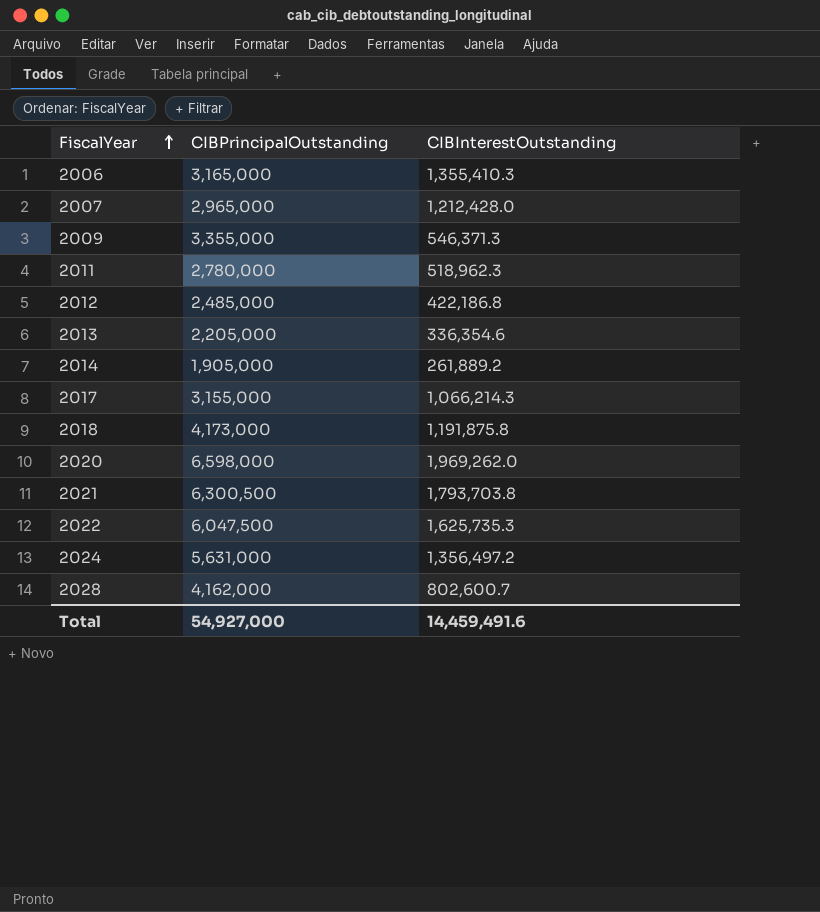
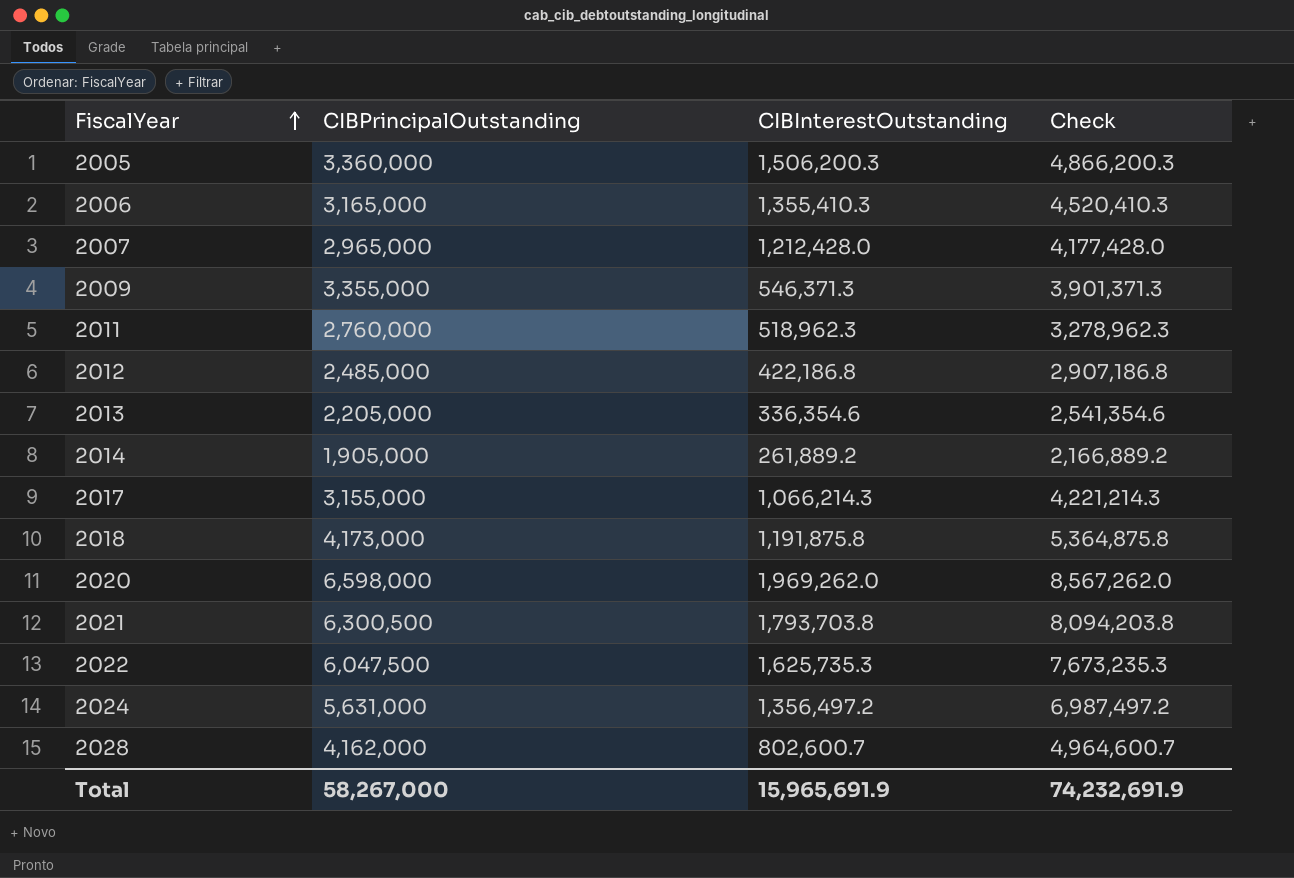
column Check | formula: none -> [CIBPrincipalOutstanding] + [CIBInterestOutstanding]
row 2005: none -> 3,360,000 | 1,506,200.3 | 4,866,200.3
2011 | CIBPrincipalOutstanding: 2,780,000 -> 2,760,000
Total | CIBPrincipalOutstanding: 54,927,000 -> 58,267,000
Total | CIBInterestOutstanding: 14,459,491.6 -> 15,965,691.9

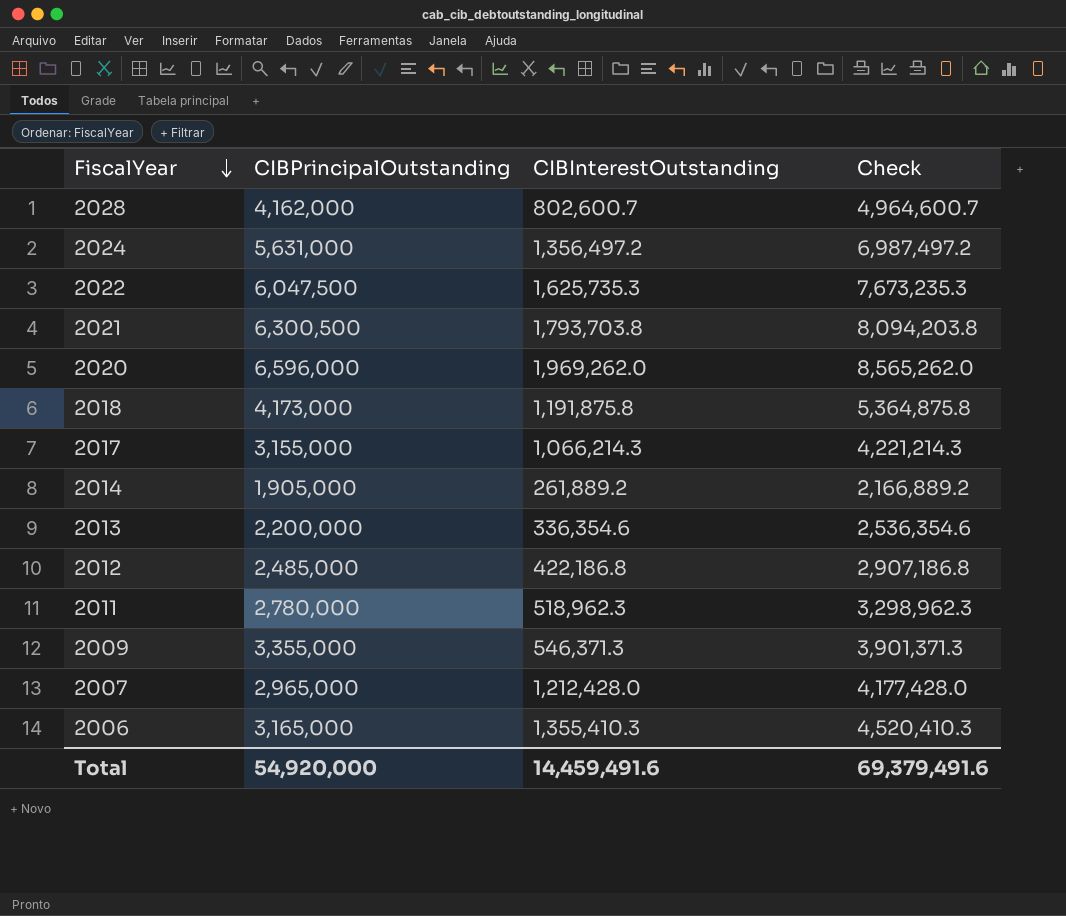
row order: FiscalYear ascending -> FiscalYear descending
row 2005: 3,360,000 | 1,506,200.3 | 4,866,200.3 -> none
2020 | CIBPrincipalOutstanding: 6,598,000 -> 6,596,000
2020 | Check: 8,567,262.0 -> 8,565,262.0
2013 | CIBPrincipalOutstanding: 2,205,000 -> 2,200,000
2013 | Check: 2,541,354.6 -> 2,536,354.6
2011 | CIBPrincipalOutstanding: 2,760,000 -> 2,780,000
2011 | Check: 3,278,962.3 -> 3,298,962.3
Total | CIBPrincipalOutstanding: 58,267,000 -> 54,920,000
Total | CIBInterestOutstanding: 15,965,691.9 -> 14,459,491.6
Total | Check: 74,232,691.9 -> 69,379,491.6

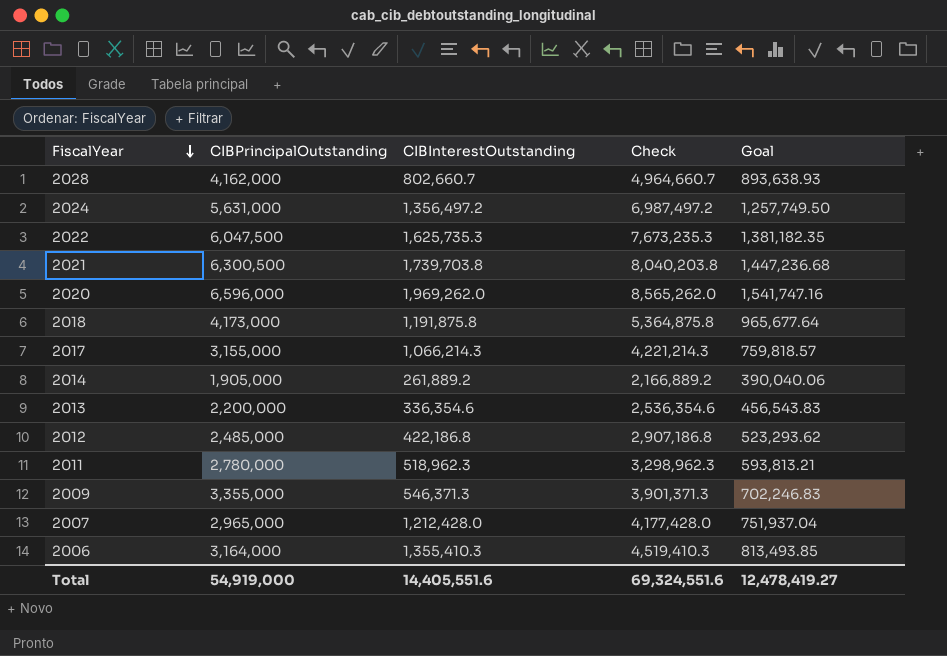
column Goal | formula: none -> [Check] * 0.18
2028 | CIBInterestOutstanding: 802,600.7 -> 802,660.7
2028 | Check: 4,964,600.7 -> 4,964,660.7
2021 | CIBInterestOutstanding: 1,793,703.8 -> 1,739,703.8
2021 | Check: 8,094,203.8 -> 8,040,203.8
2006 | CIBPrincipalOutstanding: 3,165,000 -> 3,164,000
2006 | Check: 4,520,410.3 -> 4,519,410.3
Total | CIBPrincipalOutstanding: 54,920,000 -> 54,919,000
Total | CIBInterestOutstanding: 14,459,491.6 -> 14,405,551.6
Total | Check: 69,379,491.6 -> 69,324,551.6

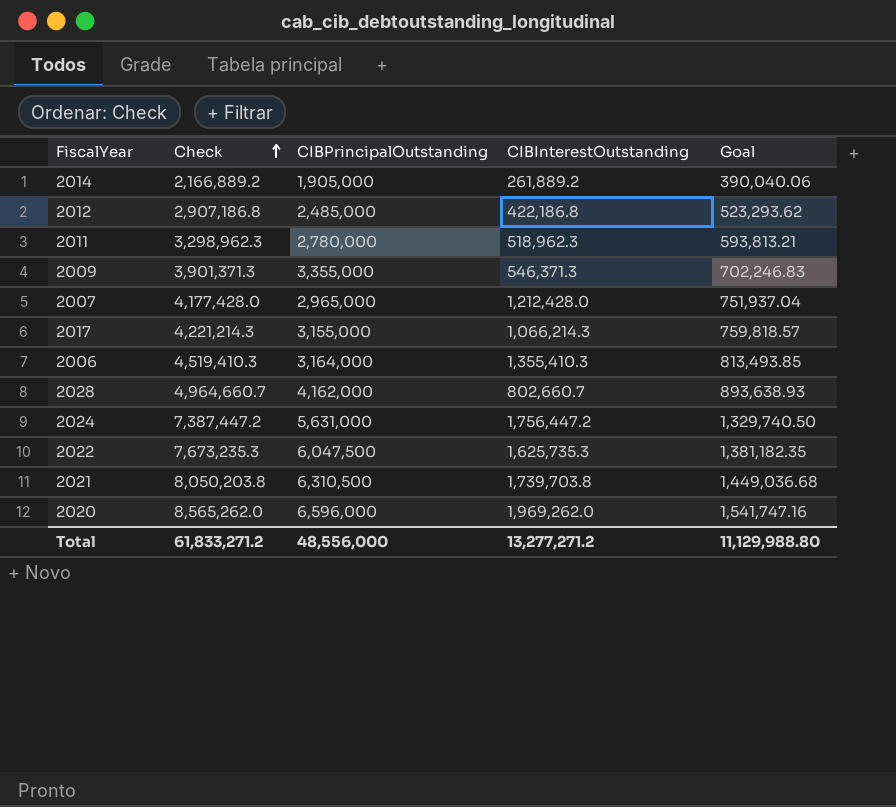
row order: FiscalYear descending -> Check ascending
column Check | position: 4 -> 2
row 2018: 4,173,000 | 1,191,875.8 | 5,364,875.8 | 965,677.64 -> none
row 2013: 2,200,000 | 336,354.6 | 2,536,354.6 | 456,543.83 -> none
2024 | Check: 6,987,497.2 -> 7,387,447.2
2024 | CIBInterestOutstanding: 1,356,497.2 -> 1,756,447.2
2024 | Goal: 1,257,749.50 -> 1,329,740.50
2021 | Check: 8,040,203.8 -> 8,050,203.8
2021 | CIBPrincipalOutstanding: 6,300,500 -> 6,310,500
2021 | Goal: 1,447,236.68 -> 1,449,036.68
Total | Check: 69,324,551.6 -> 61,833,271.2
Total | CIBPrincipalOutstanding: 54,919,000 -> 48,556,000
Total | CIBInterestOutstanding: 14,405,551.6 -> 13,277,271.2
Total | Goal: 12,478,419.27 -> 11,129,988.80

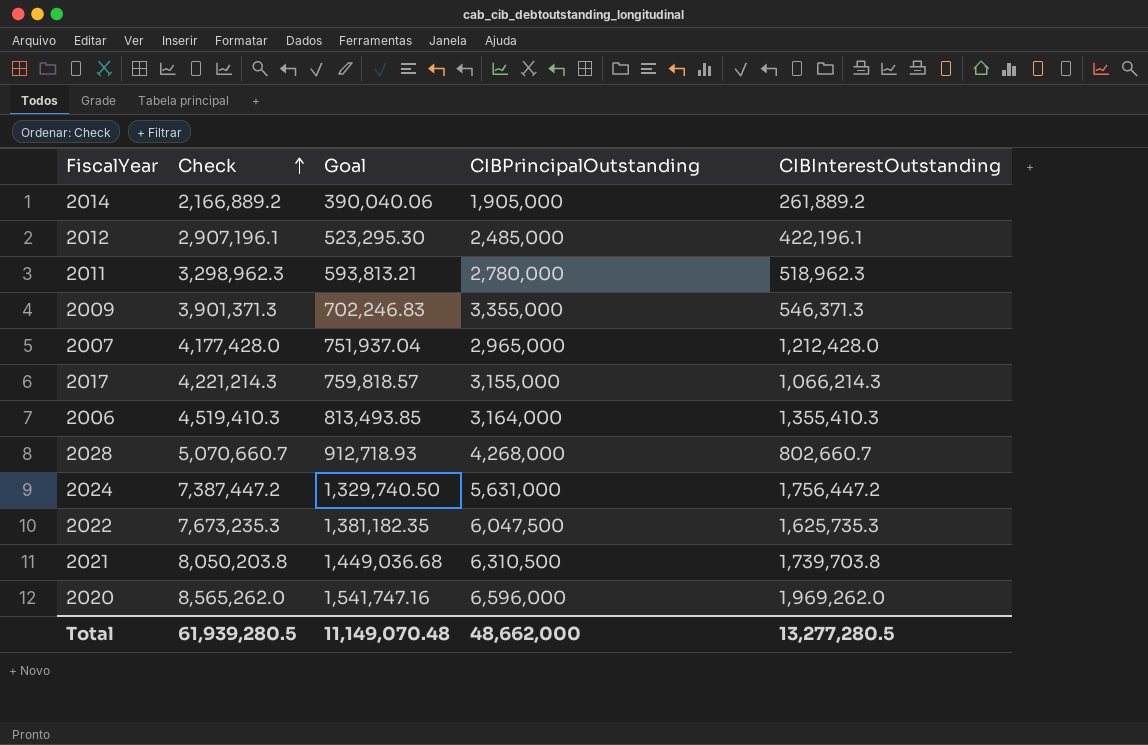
column Goal | position: 5 -> 3
2012 | Check: 2,907,186.8 -> 2,907,196.1
2012 | Goal: 523,293.62 -> 523,295.30
2012 | CIBInterestOutstanding: 422,186.8 -> 422,196.1
2028 | Check: 4,964,660.7 -> 5,070,660.7
2028 | Goal: 893,638.93 -> 912,718.93
2028 | CIBPrincipalOutstanding: 4,162,000 -> 4,268,000
Total | Check: 61,833,271.2 -> 61,939,280.5
Total | Goal: 11,129,988.80 -> 11,149,070.48
Total | CIBPrincipalOutstanding: 48,556,000 -> 48,662,000
Total | CIBInterestOutstanding: 13,277,271.2 -> 13,277,280.5

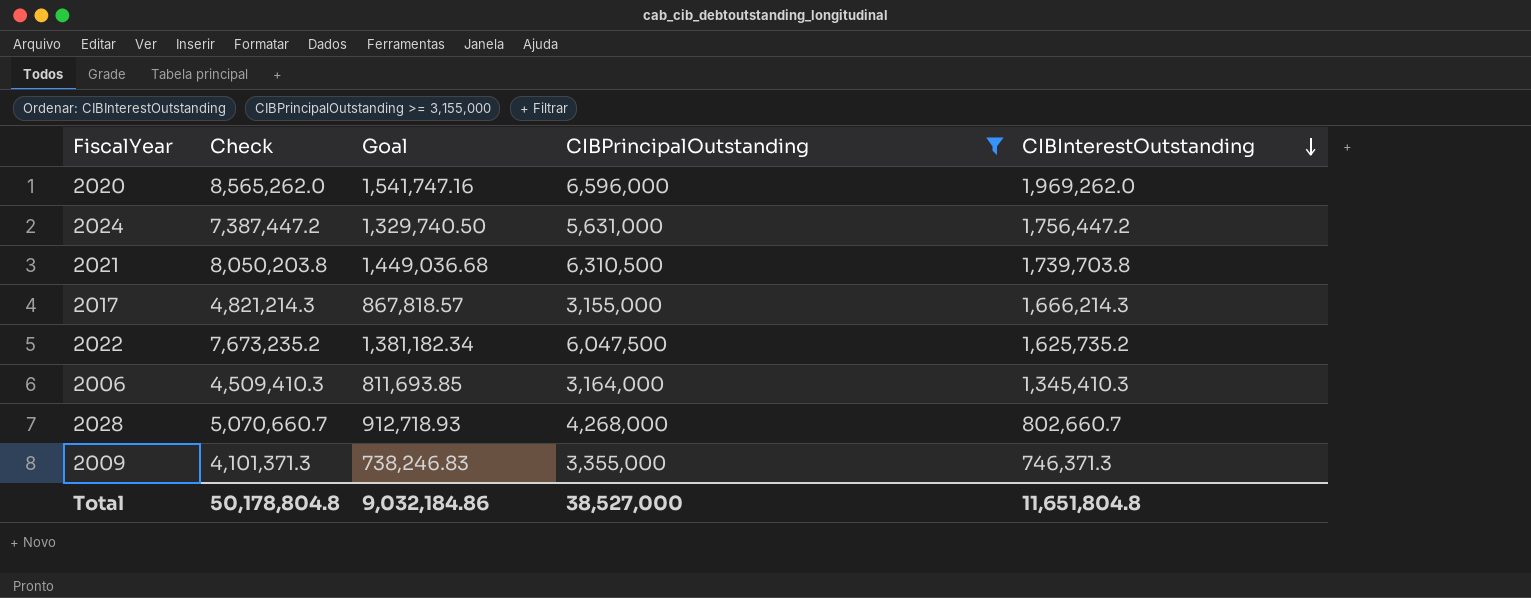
filter: none -> CIBPrincipalOutstanding >= 3,155,000
row order: Check ascending -> CIBInterestOutstanding descending
2017 | Check: 4,221,214.3 -> 4,821,214.3
2017 | Goal: 759,818.57 -> 867,818.57
2017 | CIBInterestOutstanding: 1,066,214.3 -> 1,666,214.3
2022 | Check: 7,673,235.3 -> 7,673,235.2
2022 | Goal: 1,381,182.35 -> 1,381,182.34
2022 | CIBInterestOutstanding: 1,625,735.3 -> 1,625,735.2
2006 | Check: 4,519,410.3 -> 4,509,410.3
2006 | Goal: 813,493.85 -> 811,693.85
2006 | CIBInterestOutstanding: 1,355,410.3 -> 1,345,410.3
2009 | Check: 3,901,371.3 -> 4,101,371.3
2009 | Goal: 702,246.83 -> 738,246.83
2009 | CIBInterestOutstanding: 546,371.3 -> 746,371.3
Total | Check: 61,939,280.5 -> 50,178,804.8
Total | Goal: 11,149,070.48 -> 9,032,184.86
Total | CIBPrincipalOutstanding: 48,662,000 -> 38,527,000
Total | CIBInterestOutstanding: 13,277,280.5 -> 11,651,804.8

